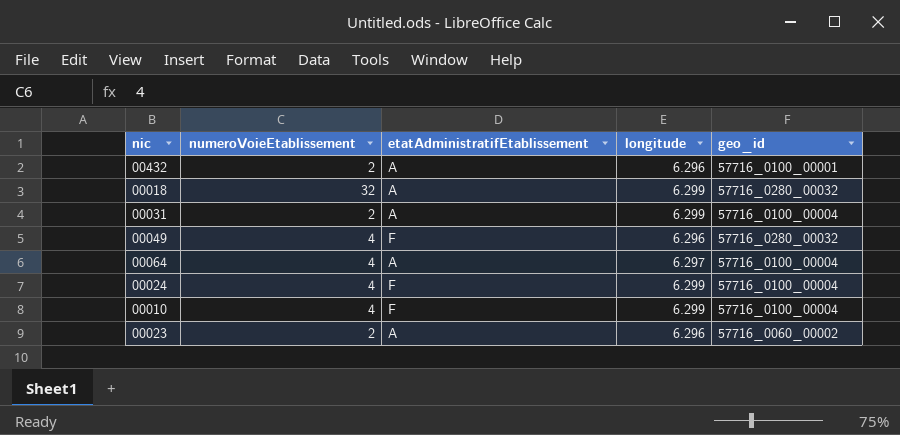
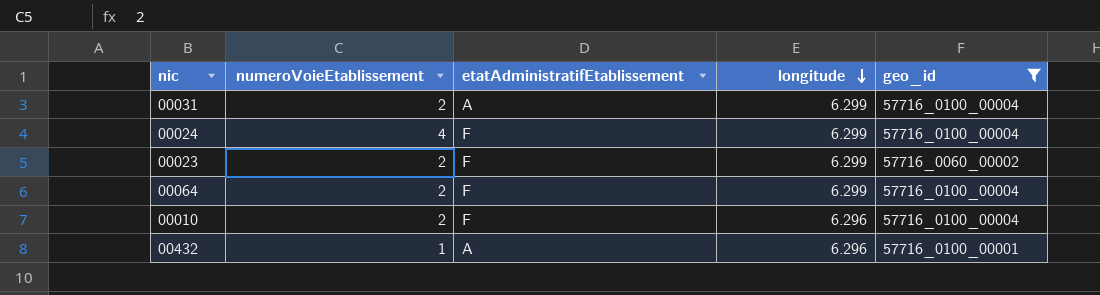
filter: none -> geo_id != 57716_0280_00032
row order: none -> longitude descending
00023 | etatAdministratifEtablissement: A -> F
00023 | longitude: 6.296 -> 6.299
00064 | numeroVoieEtablissement: 4 -> 2
00064 | etatAdministratifEtablissement: A -> F
00064 | longitude: 6.297 -> 6.299
00010 | numeroVoieEtablissement: 4 -> 2
00010 | longitude: 6.299 -> 6.296
00432 | numeroVoieEtablissement: 2 -> 1

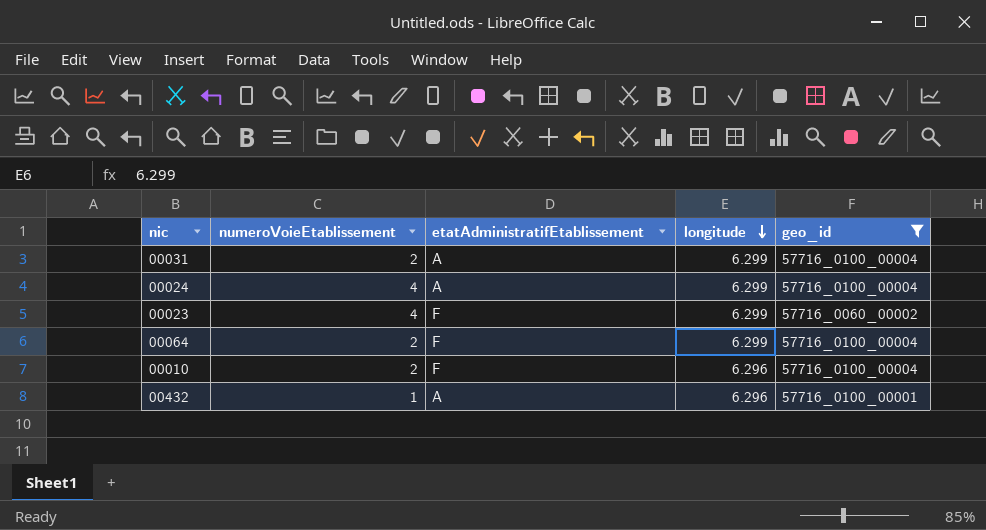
00024 | etatAdministratifEtablissement: F -> A
00023 | numeroVoieEtablissement: 2 -> 4

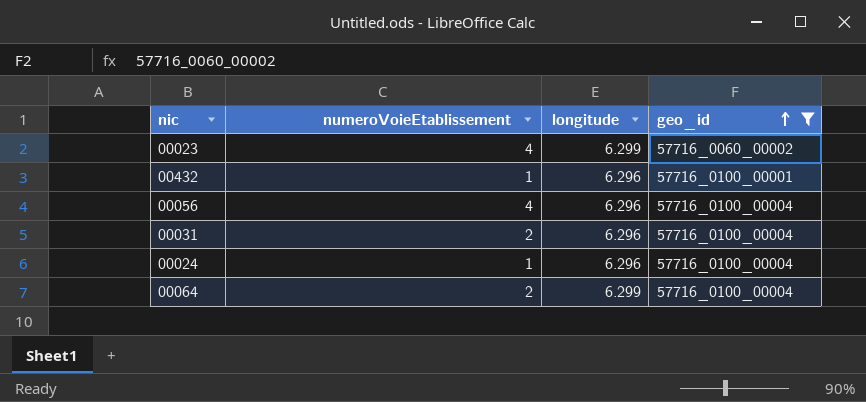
row order: longitude descending -> geo_id ascending
column etatAdministratifEtablissement | position: 3 -> none
row 00010: 2 | F | 6.296 | 57716_0100_00004 -> none
row 00056: none -> 4 | 6.296 | 57716_0100_00004
00031 | longitude: 6.299 -> 6.296
00024 | numeroVoieEtablissement: 4 -> 1
00024 | longitude: 6.299 -> 6.296

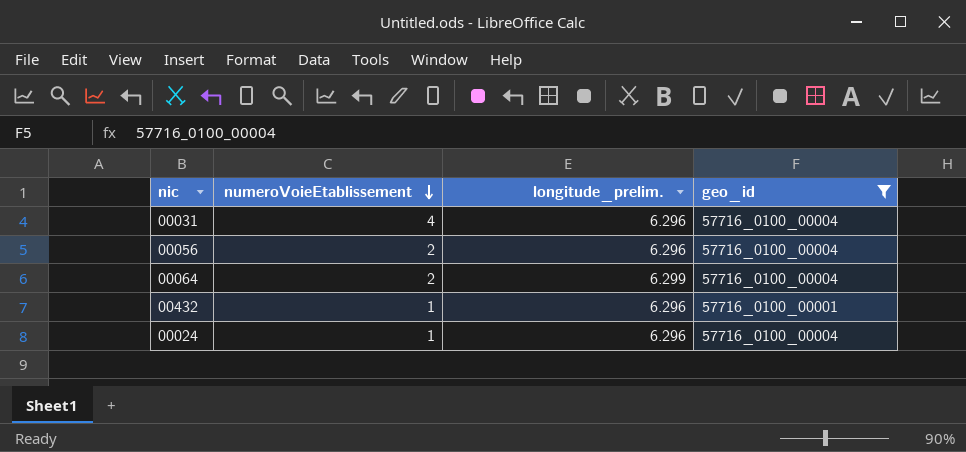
row order: geo_id ascending -> numeroVoieEtablissement descending
column name: longitude -> longitude_prelim.
row 00023: 4 | 6.299 | 57716_0060_00002 -> none
00031 | numeroVoieEtablissement: 2 -> 4
00056 | numeroVoieEtablissement: 4 -> 2

